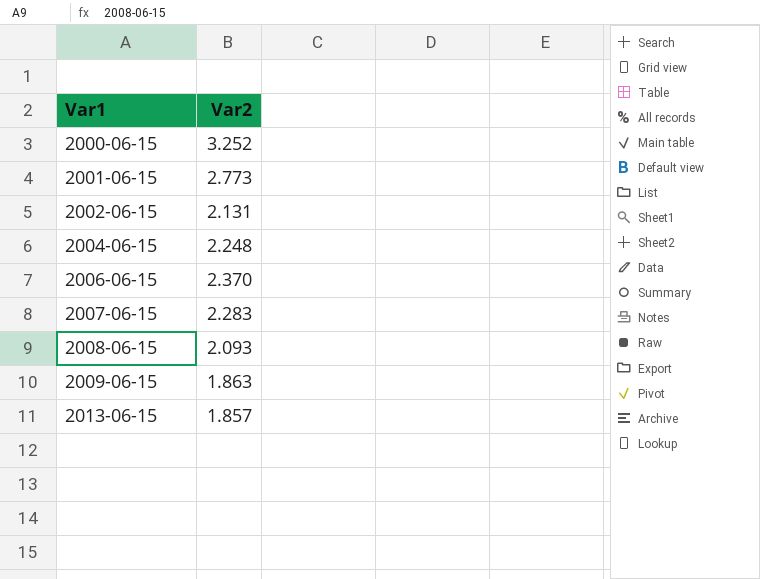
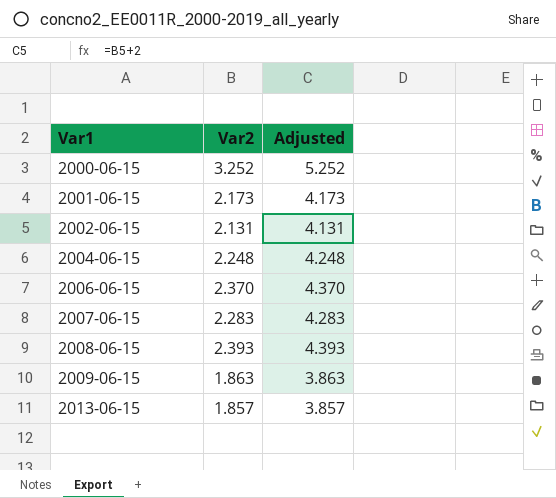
column Adjusted | formula: none -> [Var2] + 2
2001-06-15 | Var2: 2.773 -> 2.173
2008-06-15 | Var2: 2.093 -> 2.393

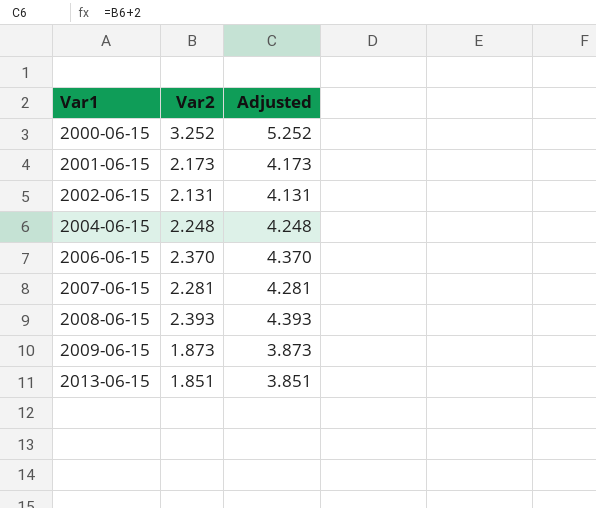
2007-06-15 | Var2: 2.283 -> 2.281
2007-06-15 | Adjusted: 4.283 -> 4.281
2009-06-15 | Var2: 1.863 -> 1.873
2009-06-15 | Adjusted: 3.863 -> 3.873
2013-06-15 | Var2: 1.857 -> 1.851
2013-06-15 | Adjusted: 3.857 -> 3.851

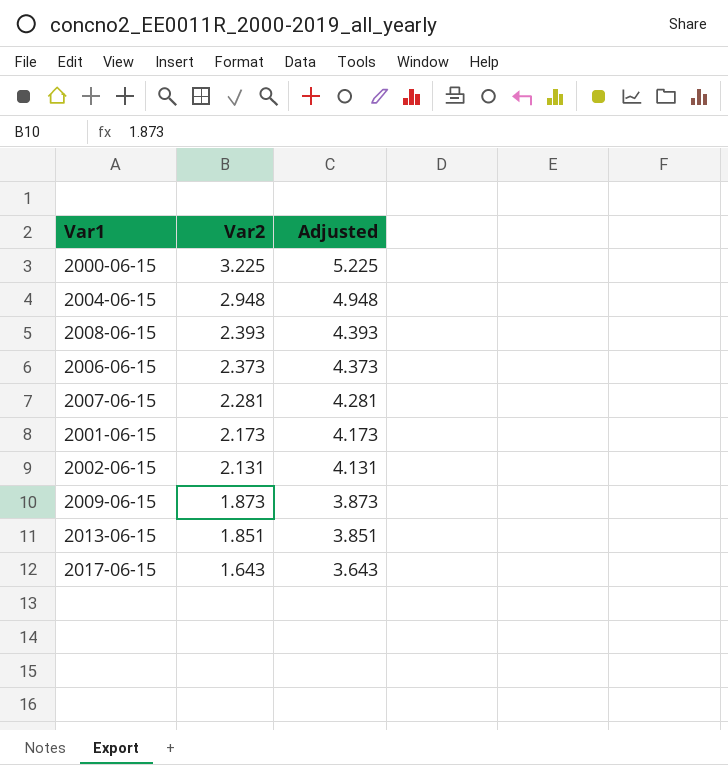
row order: Var1 ascending -> Var2 descending
2000-06-15 | Var2: 3.252 -> 3.225
2000-06-15 | Adjusted: 5.252 -> 5.225
2004-06-15 | Var2: 2.248 -> 2.948
2004-06-15 | Adjusted: 4.248 -> 4.948
2006-06-15 | Var2: 2.370 -> 2.373
2006-06-15 | Adjusted: 4.370 -> 4.373
row 2017-06-15: none -> 1.643 | 3.643

